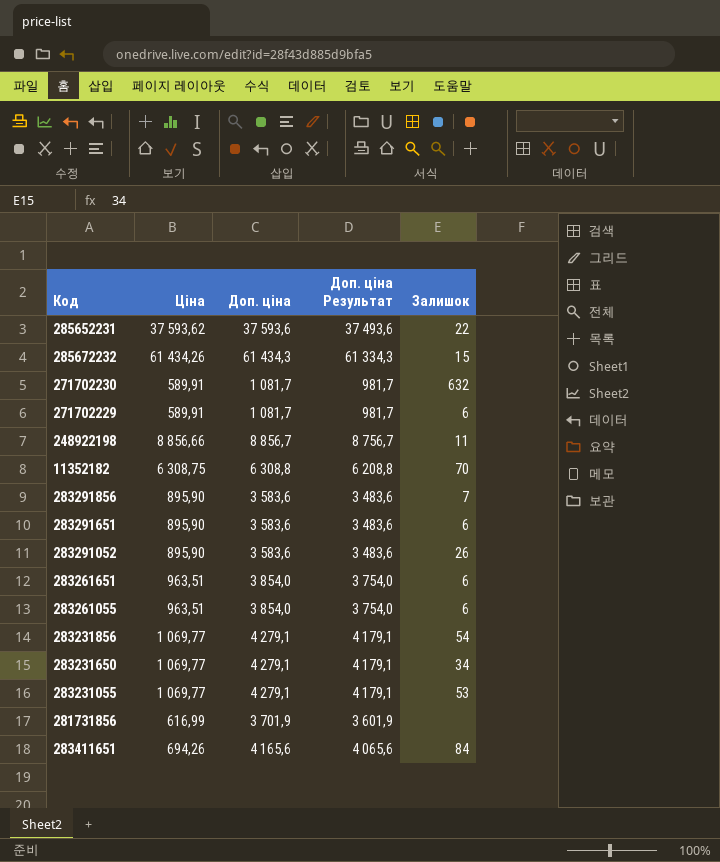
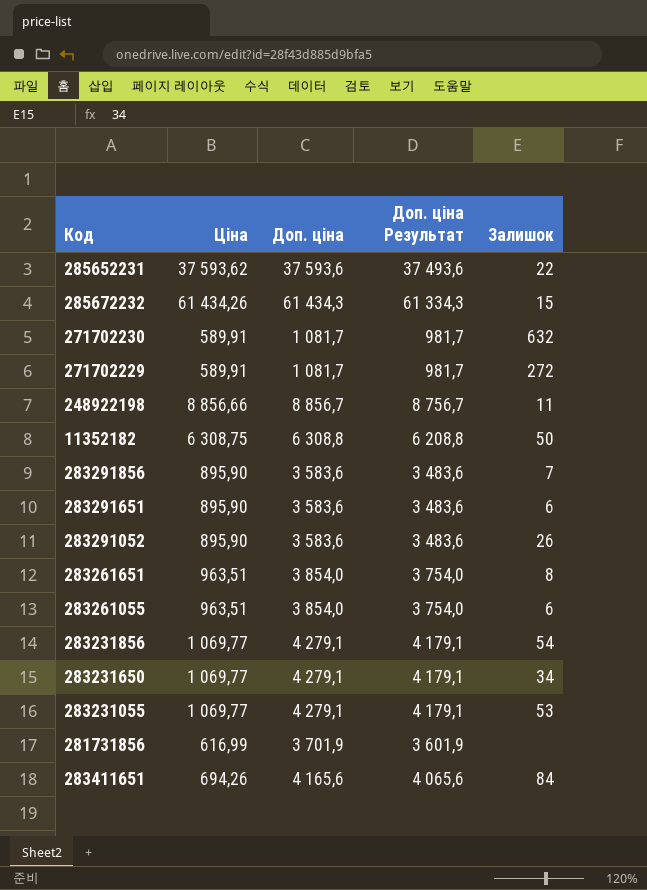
271702229 | Залишок: 6 -> 272
11352182 | Залишок: 70 -> 50
283261651 | Залишок: 6 -> 8

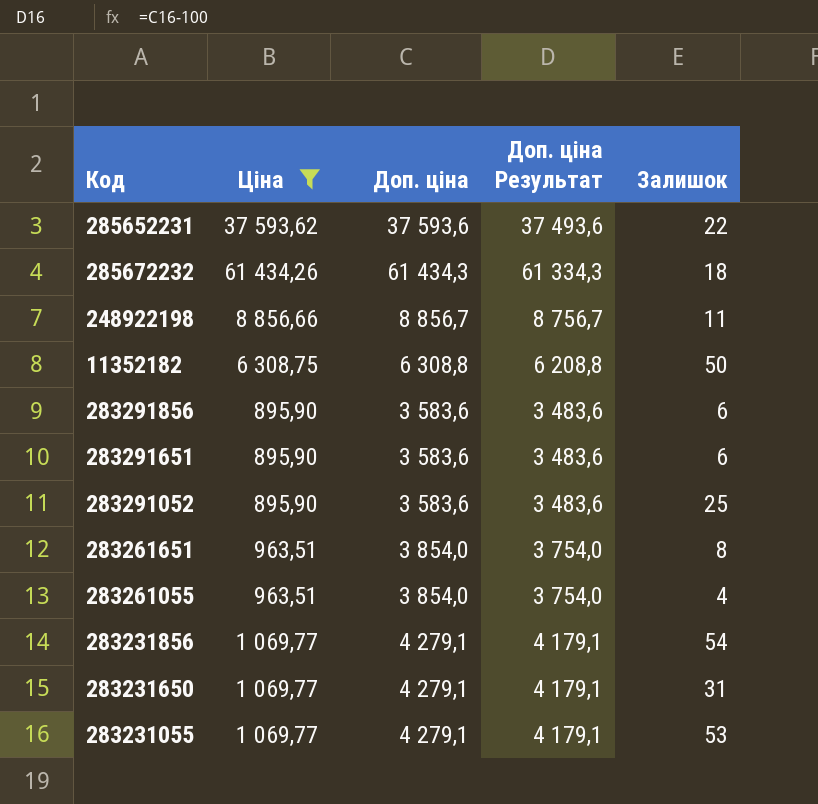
filter: none -> Ціна >= 895,90
285672232 | Залишок: 15 -> 18
283291856 | Залишок: 7 -> 6
283291052 | Залишок: 26 -> 25
283261055 | Залишок: 6 -> 4
283231650 | Залишок: 34 -> 31

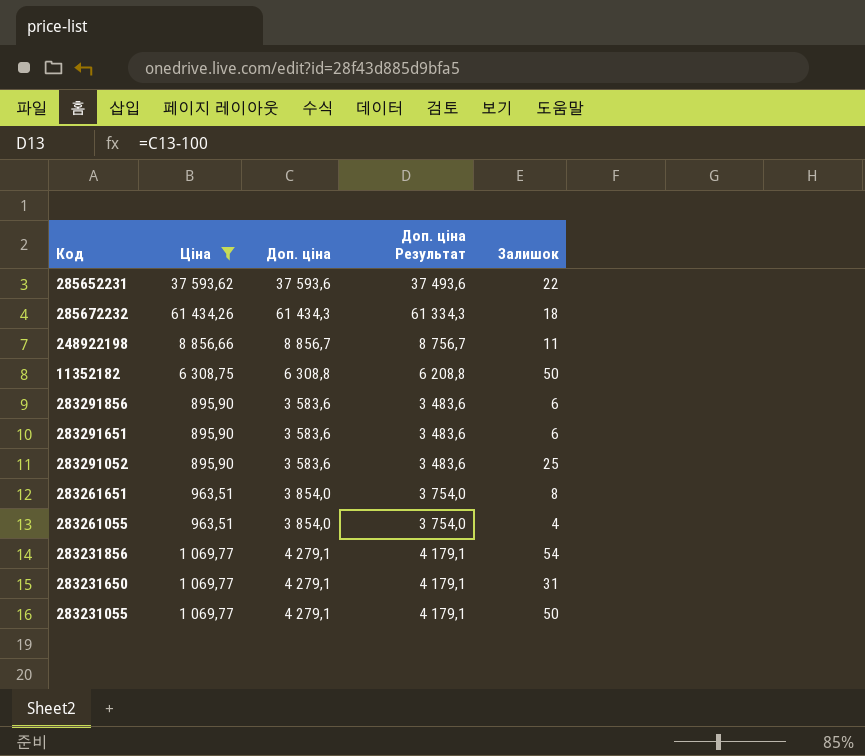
283231055 | Залишок: 53 -> 50

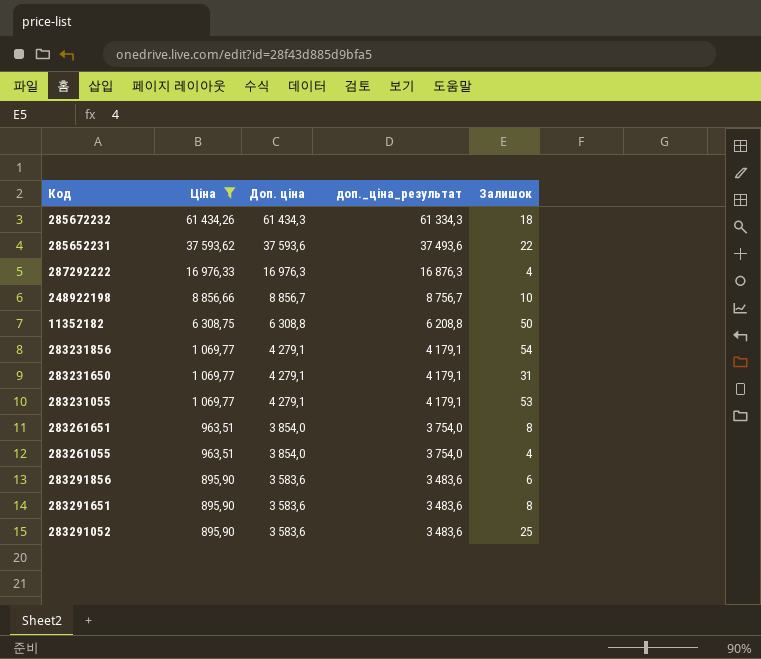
row order: none -> Ціна descending
column name: Доп. ціна Результат -> доп._ціна_результат
row 287292222: none -> 16 976,33 | 16 976,3 | 16 876,3 | 4
248922198 | Залишок: 11 -> 10
283231055 | Залишок: 50 -> 53
283291651 | Залишок: 6 -> 8

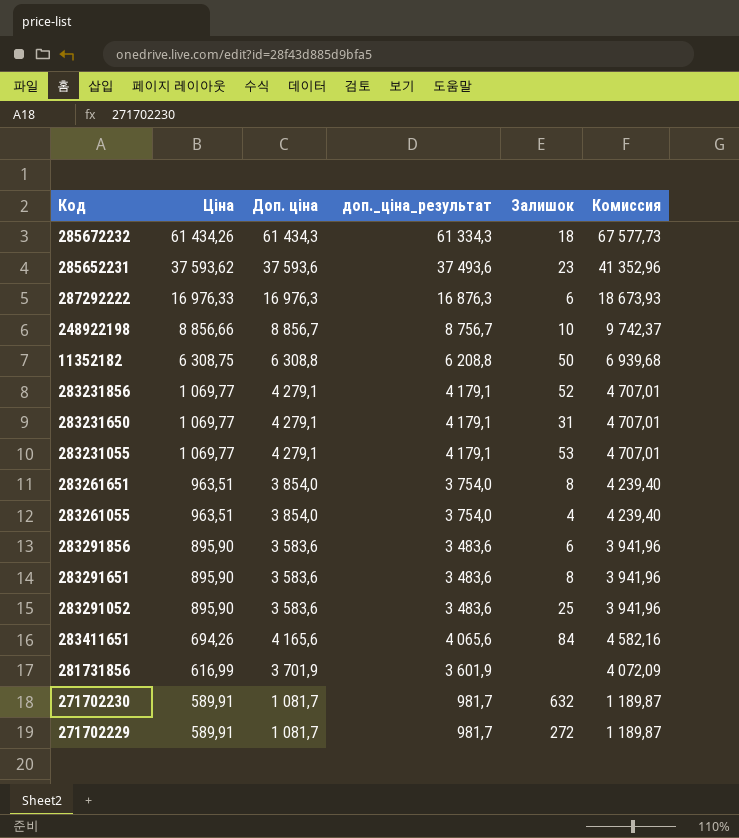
filter: Ціна >= 895,90 -> none
column Комиссия | formula: none -> [Доп. ціна] * 1,1
285652231 | Залишок: 22 -> 23
287292222 | Залишок: 4 -> 6
283231856 | Залишок: 54 -> 52

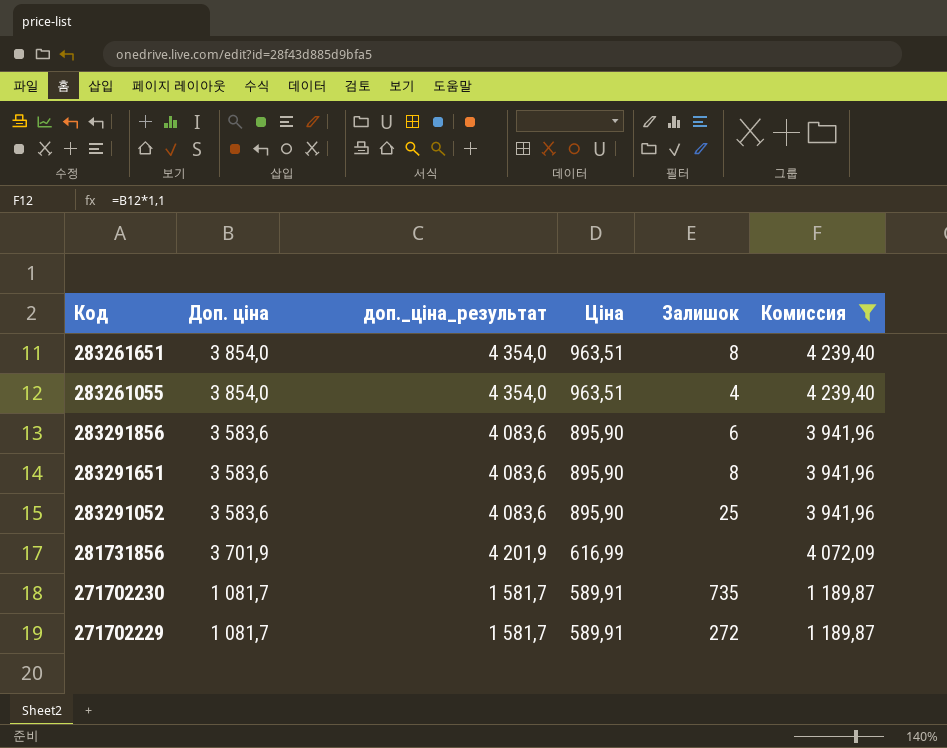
filter: none -> Комиссия <= 4 239,40
column доп._ціна_результат | formula: [Доп. ціна] - 100 -> [Доп. ціна] + 500
column Ціна | position: 2 -> 4
271702230 | Залишок: 632 -> 735

